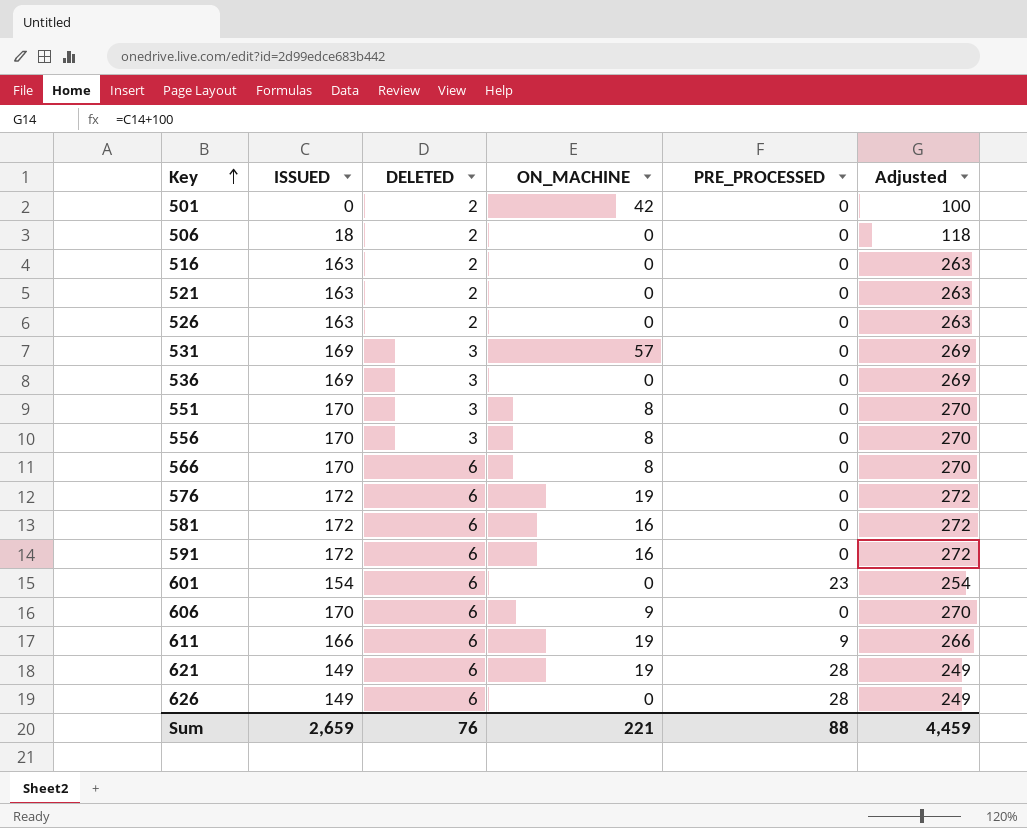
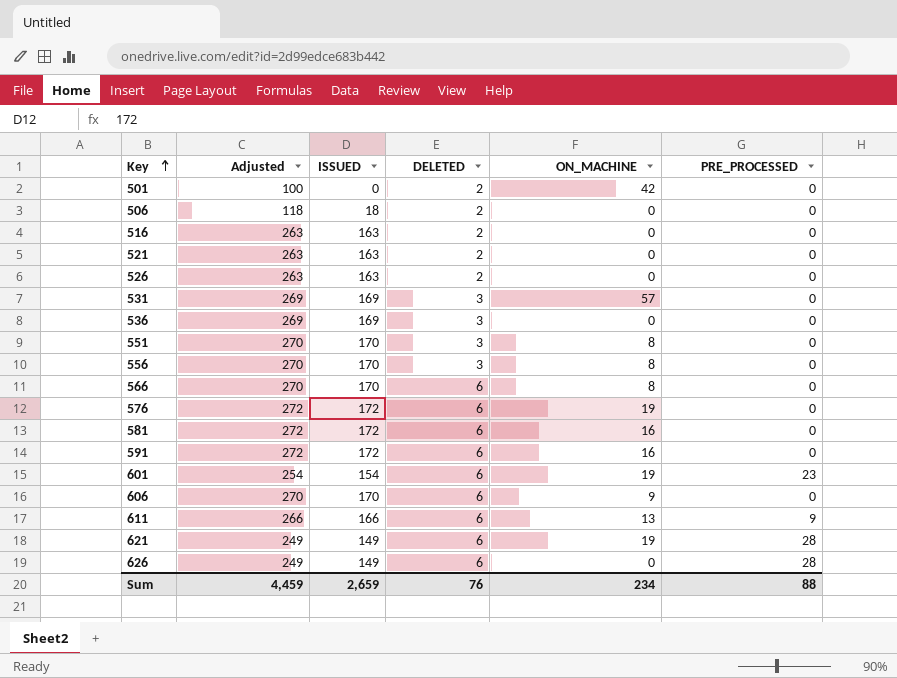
column Adjusted | position: 6 -> 2
601 | ON_MACHINE: 0 -> 19
611 | ON_MACHINE: 19 -> 13
Sum | ON_MACHINE: 221 -> 234

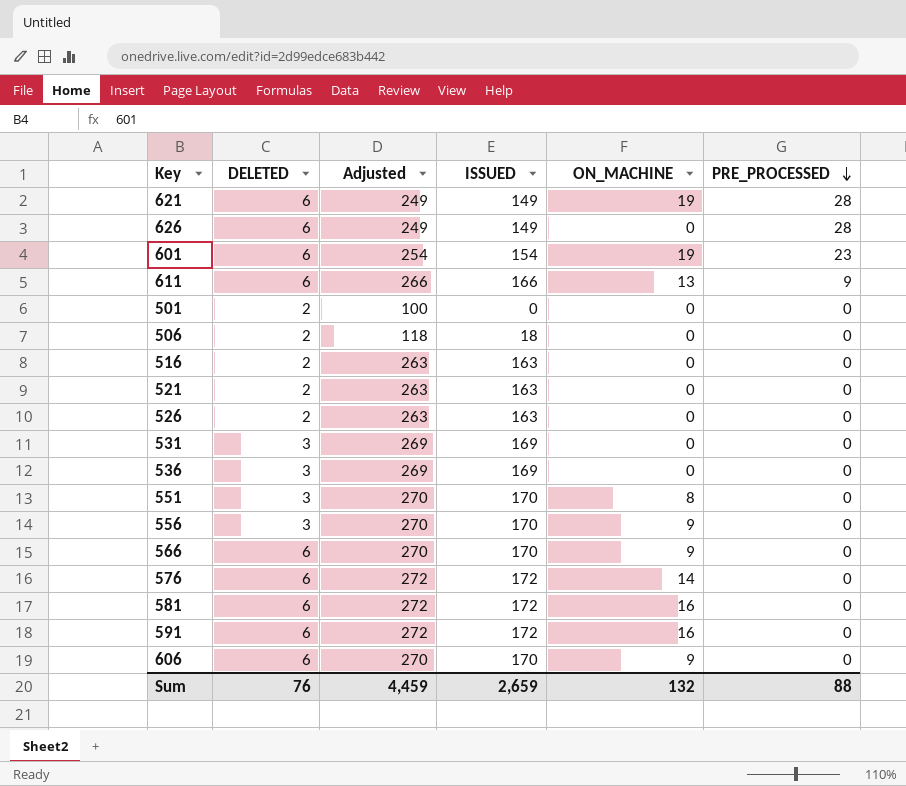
row order: Key ascending -> PRE_PROCESSED descending
column DELETED | position: 4 -> 2
501 | ON_MACHINE: 42 -> 0
531 | ON_MACHINE: 57 -> 0
556 | ON_MACHINE: 8 -> 9
566 | ON_MACHINE: 8 -> 9
576 | ON_MACHINE: 19 -> 14
Sum | ON_MACHINE: 234 -> 132

